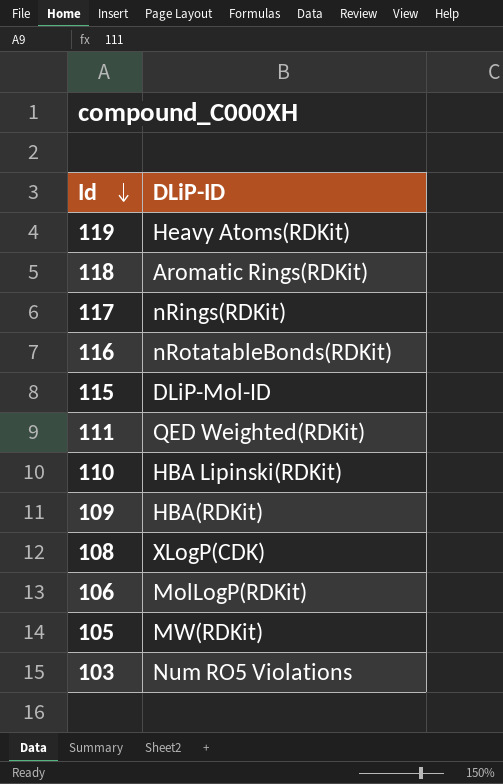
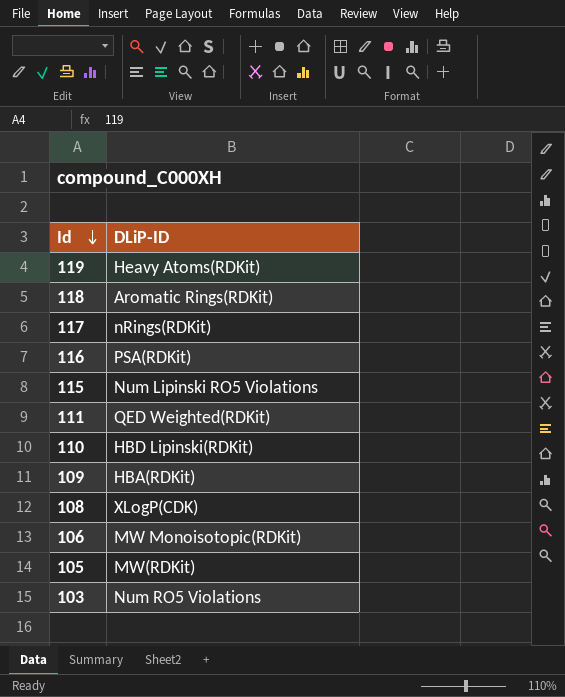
116 | DLiP-ID: nRotatableBonds(RDKit) -> PSA(RDKit)
115 | DLiP-ID: DLiP-Mol-ID -> Num Lipinski RO5 Violations
110 | DLiP-ID: HBA Lipinski(RDKit) -> HBD Lipinski(RDKit)
106 | DLiP-ID: MolLogP(RDKit) -> MW Monoisotopic(RDKit)

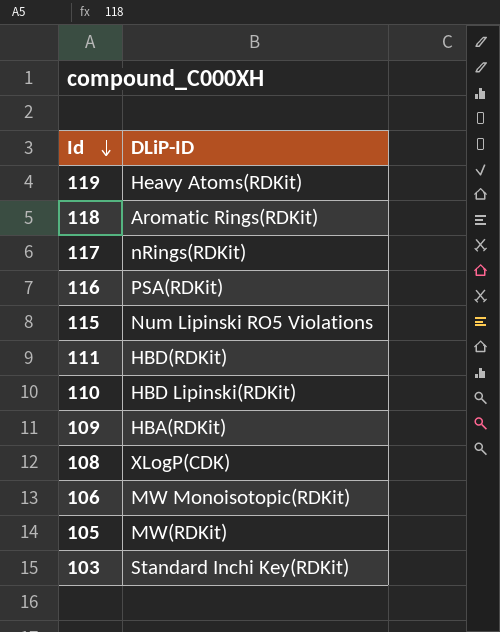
111 | DLiP-ID: QED Weighted(RDKit) -> HBD(RDKit)
103 | DLiP-ID: Num RO5 Violations -> Standard Inchi Key(RDKit)

